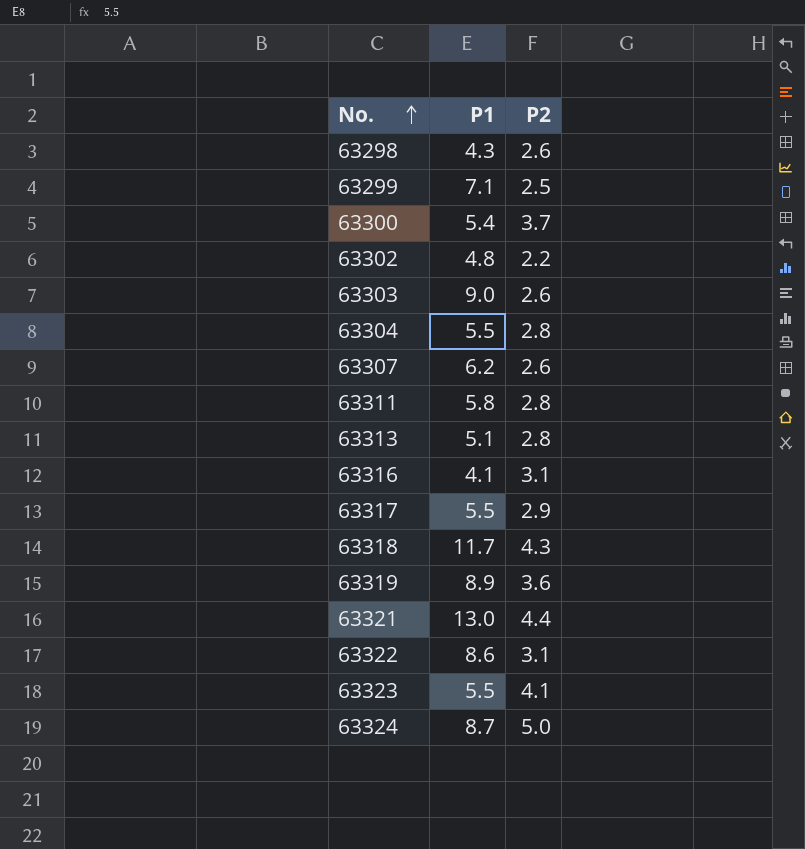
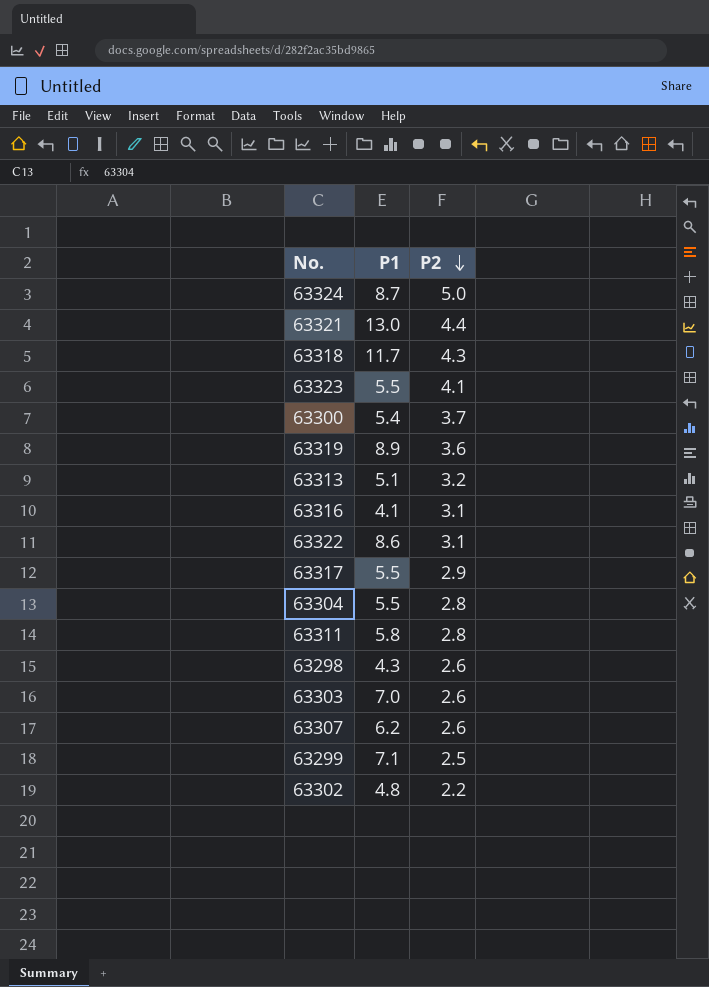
row order: No. ascending -> P2 descending
63313 | P2: 2.8 -> 3.2
63303 | P1: 9.0 -> 7.0

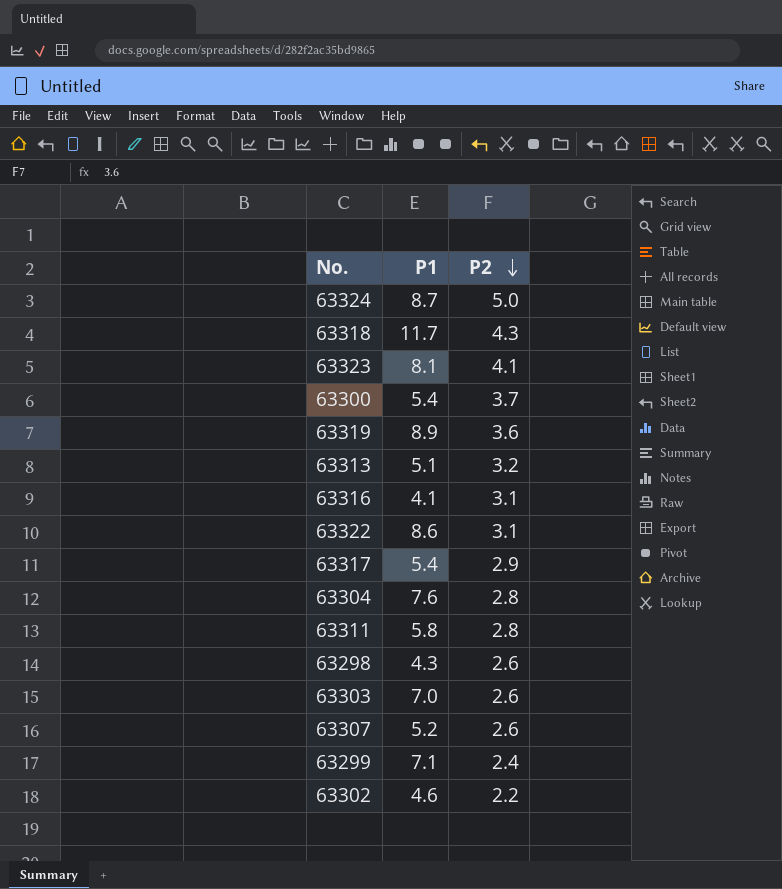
row 63321: 13.0 | 4.4 -> none
63323 | P1: 5.5 -> 8.1
63317 | P1: 5.5 -> 5.4
63304 | P1: 5.5 -> 7.6
63307 | P1: 6.2 -> 5.2
63299 | P2: 2.5 -> 2.4
63302 | P1: 4.8 -> 4.6

